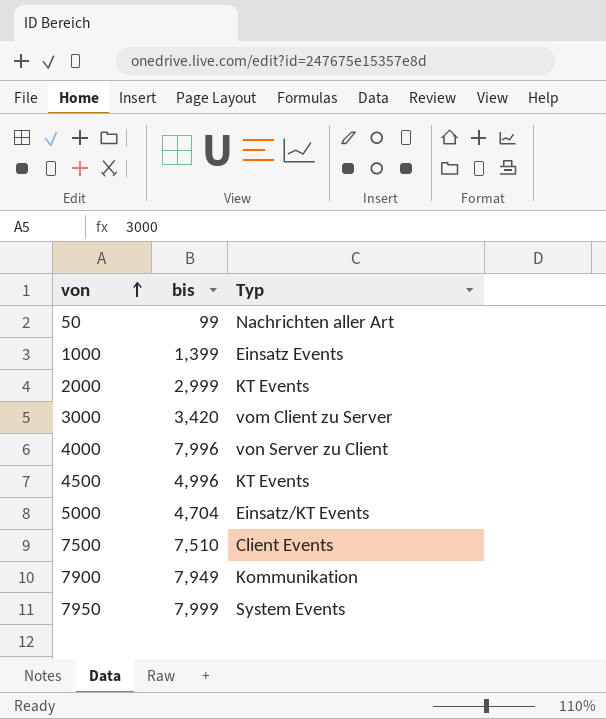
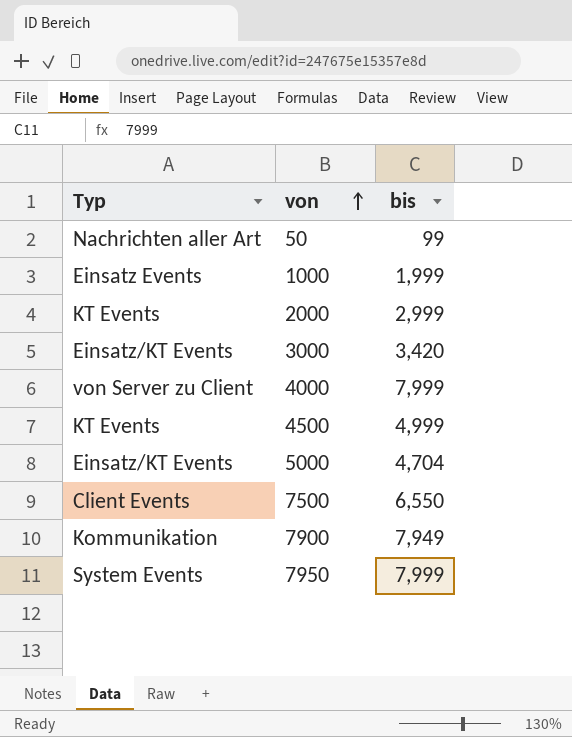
column Typ | position: 3 -> 1
1000 | bis: 1,399 -> 1,999
3000 | Typ: vom Client zu Server -> Einsatz/KT Events
4000 | bis: 7,996 -> 7,999
4500 | bis: 4,996 -> 4,999
7500 | bis: 7,510 -> 6,550

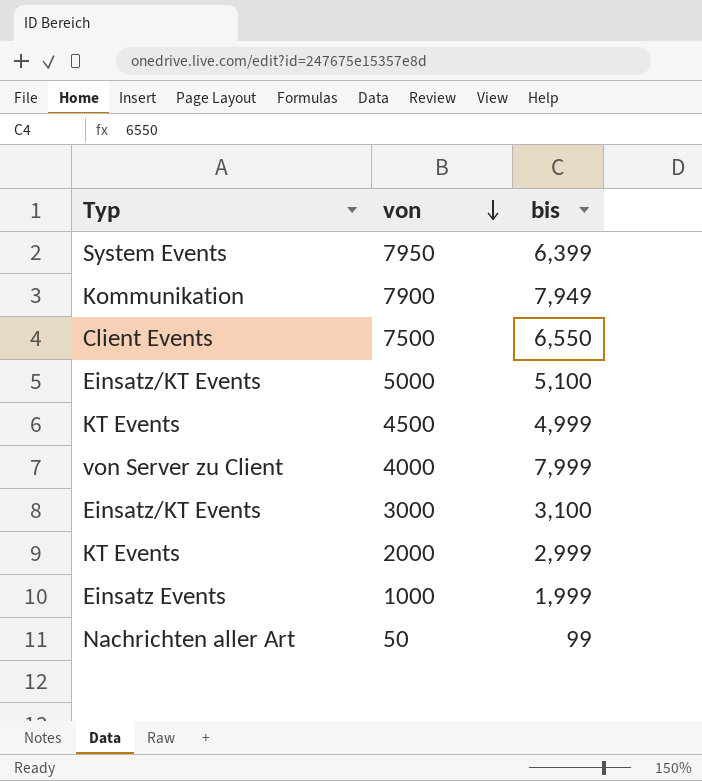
row order: von ascending -> von descending
7950 | bis: 7,999 -> 6,399
5000 | bis: 4,704 -> 5,100
3000 | bis: 3,420 -> 3,100

